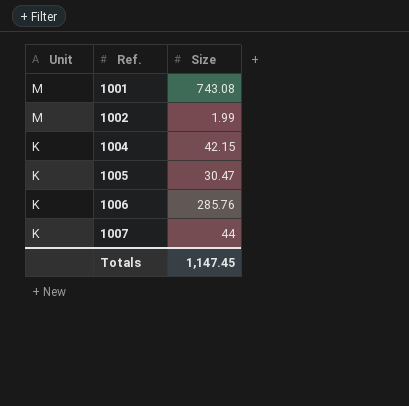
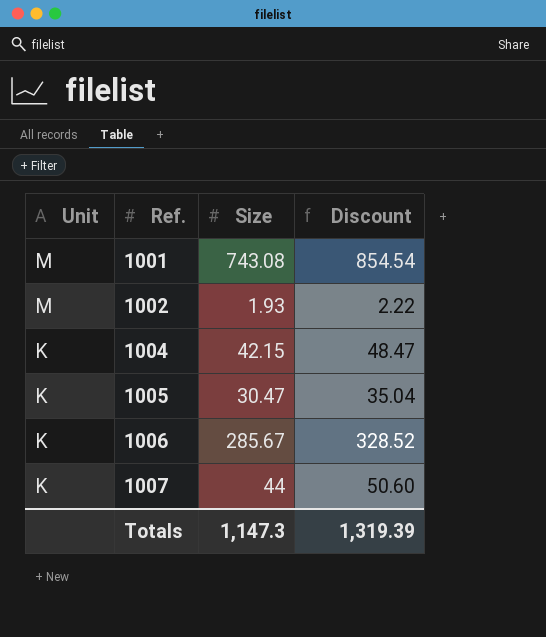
column Discount | formula: none -> [Size] * 1.15
1002 | Size: 1.99 -> 1.93
1006 | Size: 285.76 -> 285.67
Totals | Size: 1,147.45 -> 1,147.3

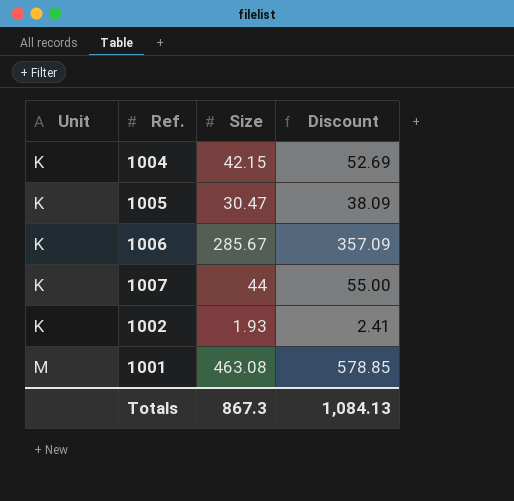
row order: Unit descending -> Unit ascending
column Discount | formula: [Size] * 1.15 -> [Size] * 1.25
1002 | Unit: M -> K
1001 | Size: 743.08 -> 463.08
Totals | Size: 1,147.3 -> 867.3
Totals | Discount: 1,319.39 -> 1,084.13

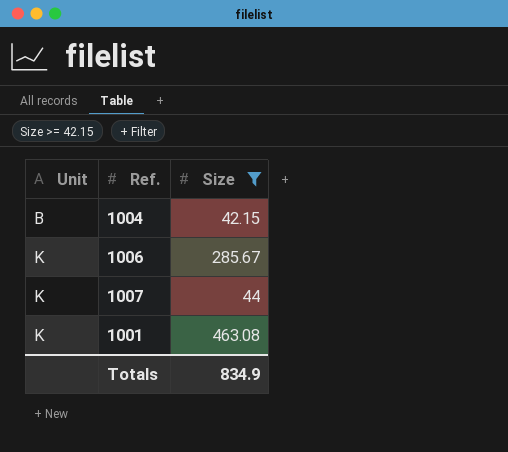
filter: none -> Size >= 42.15
column Discount | formula: [Size] * 1.25 -> none
1004 | Unit: K -> B
1001 | Unit: M -> K
Totals | Size: 867.3 -> 834.9

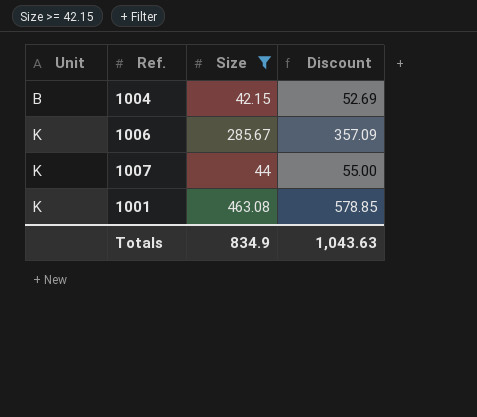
column Discount | formula: none -> [Size] * 1.25

